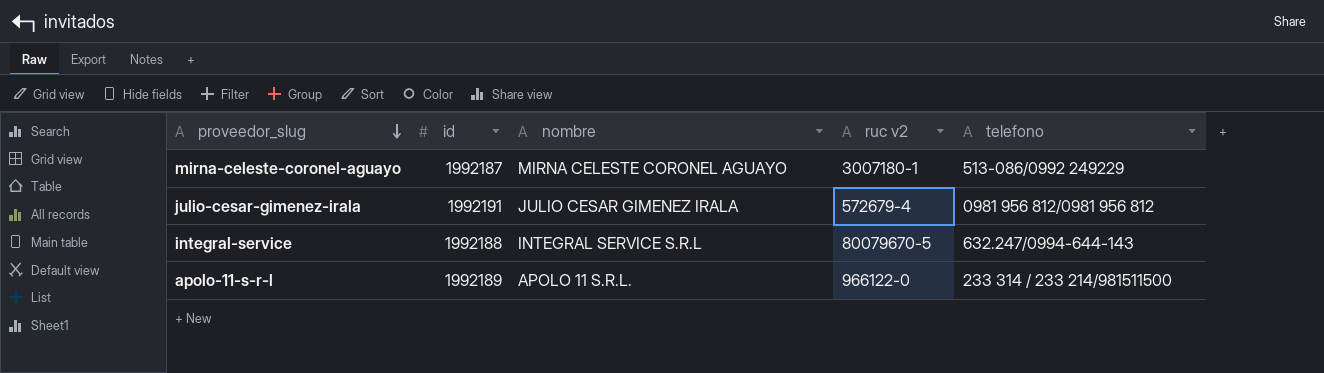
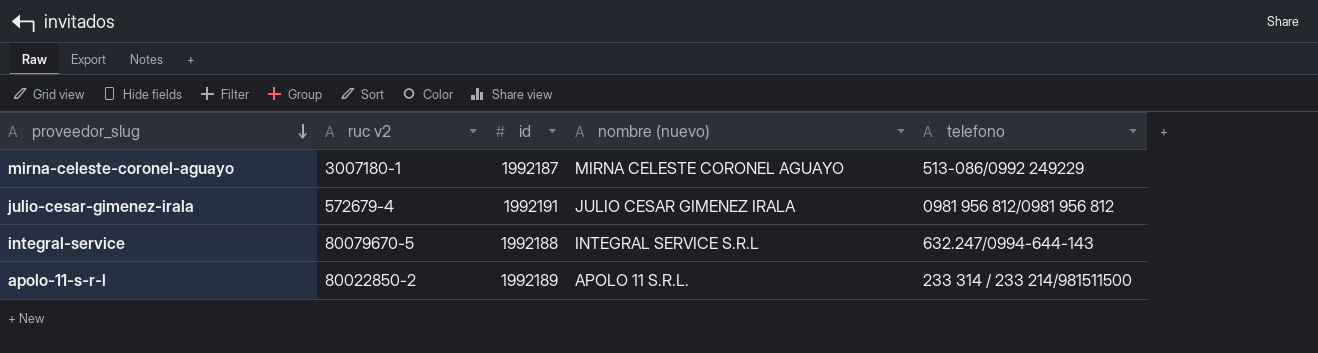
column ruc v2 | position: 4 -> 2
column name: nombre -> nombre (nuevo)
apolo-11-s-r-l | ruc v2: 966122-0 -> 80022850-2

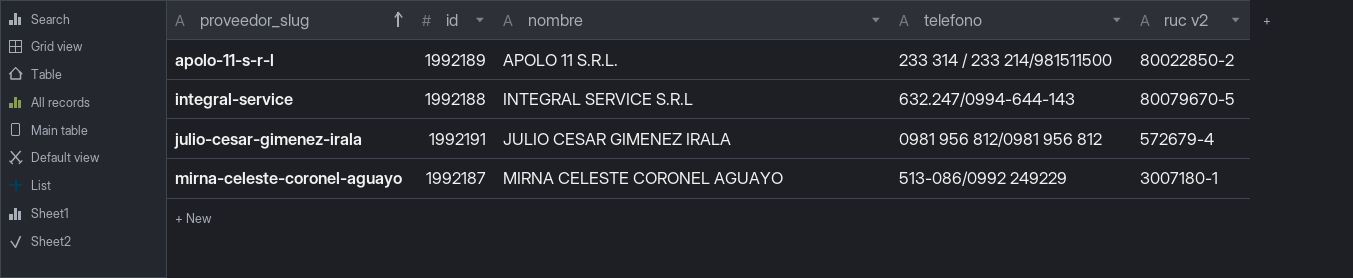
row order: proveedor_slug descending -> proveedor_slug ascending
column name: nombre (nuevo) -> nombre
column ruc v2 | position: 2 -> 5

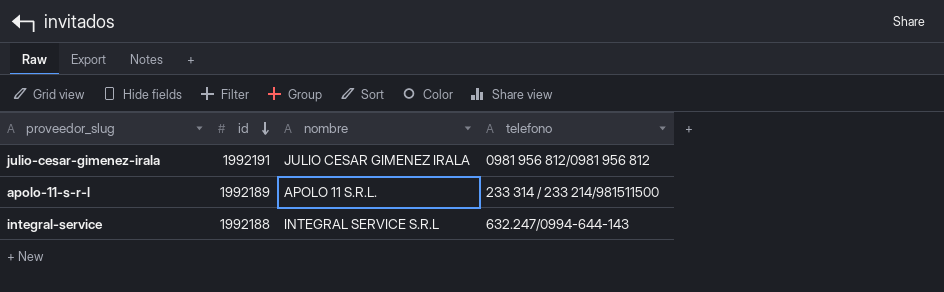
row order: proveedor_slug ascending -> id descending
column ruc v2 | position: 5 -> none
row mirna-celeste-coronel-aguayo: 1992187 | MIRNA CELESTE CORONEL AGUAYO | 513-086/0992 249229 | 3007180-1 -> none

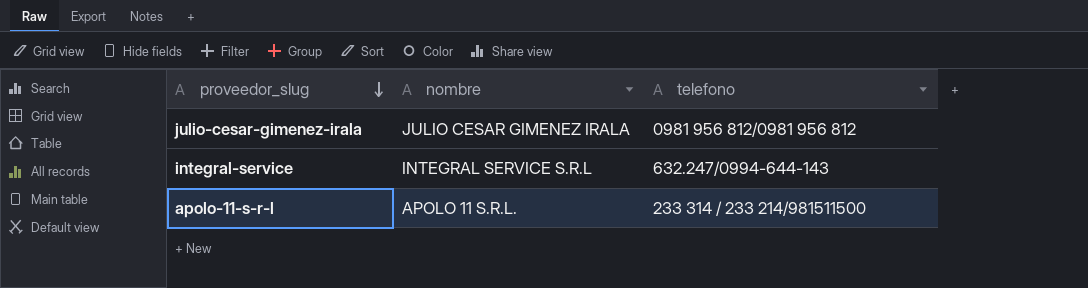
row order: id descending -> proveedor_slug descending
column id | position: 2 -> none

